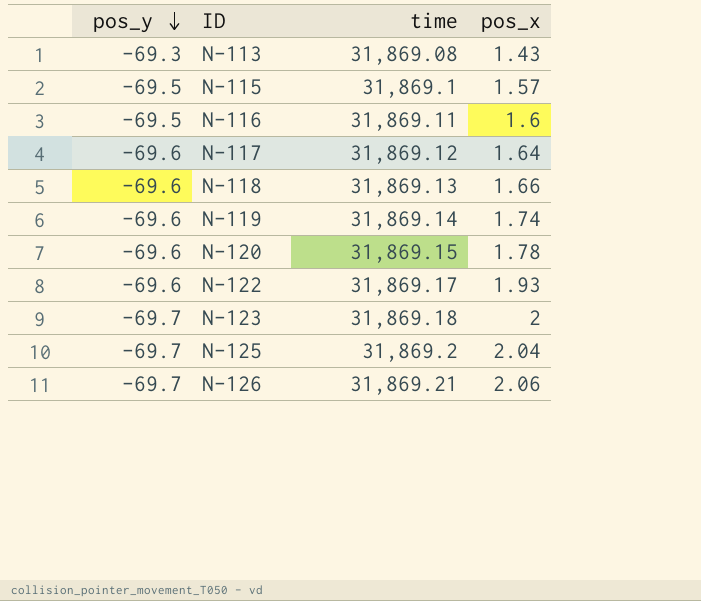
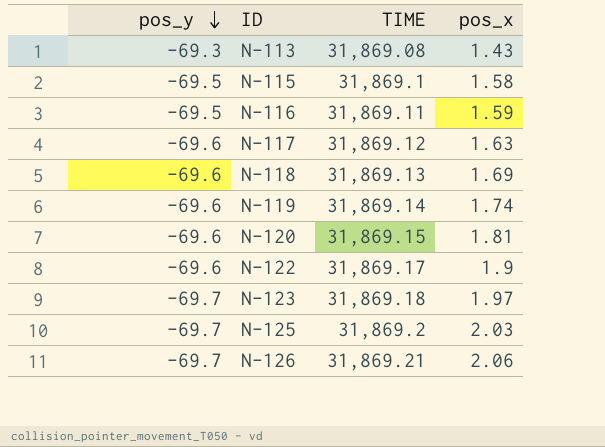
column name: time -> TIME
N-115 | pos_x: 1.57 -> 1.58
N-116 | pos_x: 1.6 -> 1.59
N-117 | pos_x: 1.64 -> 1.63
N-118 | pos_x: 1.66 -> 1.69
N-120 | pos_x: 1.78 -> 1.81
N-122 | pos_x: 1.93 -> 1.9
N-123 | pos_x: 2 -> 1.97
N-125 | pos_x: 2.04 -> 2.03

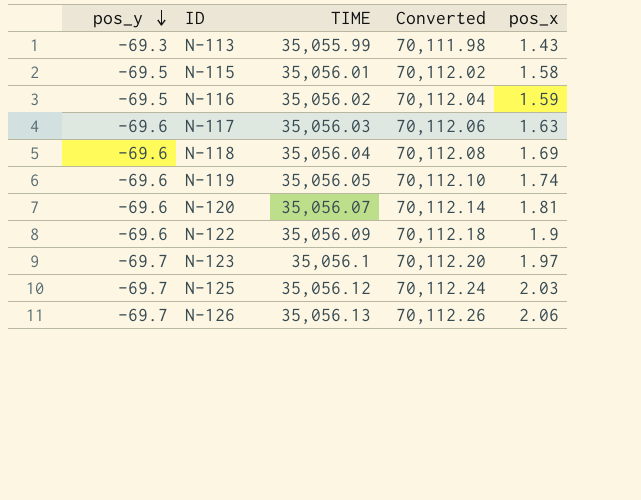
column Converted | formula: none -> [TIME] * 2
N-113 | TIME: 31,869.08 -> 35,055.99
N-115 | TIME: 31,869.1 -> 35,056.01
N-116 | TIME: 31,869.11 -> 35,056.02
N-117 | TIME: 31,869.12 -> 35,056.03
N-118 | TIME: 31,869.13 -> 35,056.04
N-119 | TIME: 31,869.14 -> 35,056.05
N-120 | TIME: 31,869.15 -> 35,056.07
N-122 | TIME: 31,869.17 -> 35,056.09
N-123 | TIME: 31,869.18 -> 35,056.1
N-125 | TIME: 31,869.2 -> 35,056.12
N-126 | TIME: 31,869.21 -> 35,056.13

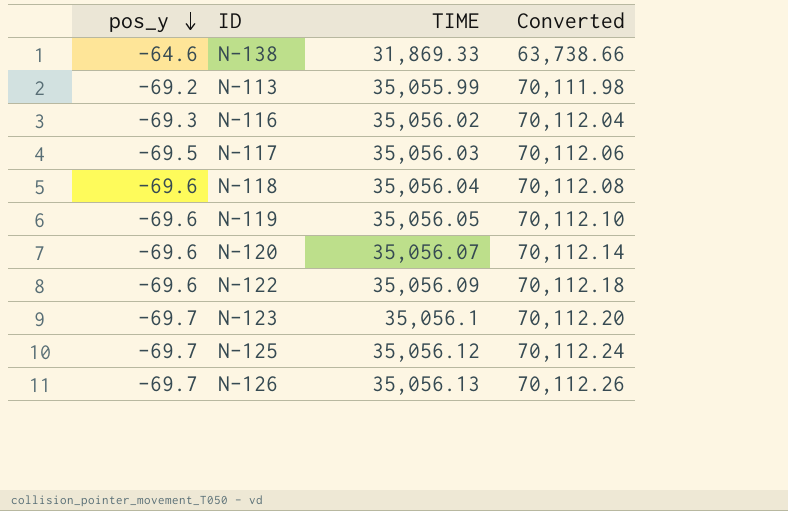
column pos_x | position: 5 -> none
row N-115: -69.5 | 35,056.01 | 70,112.02 | 1.58 -> none
row N-138: none -> -64.6 | 31,869.33 | 63,738.66
N-113 | pos_y: -69.3 -> -69.2
N-116 | pos_y: -69.5 -> -69.3
N-117 | pos_y: -69.6 -> -69.5

